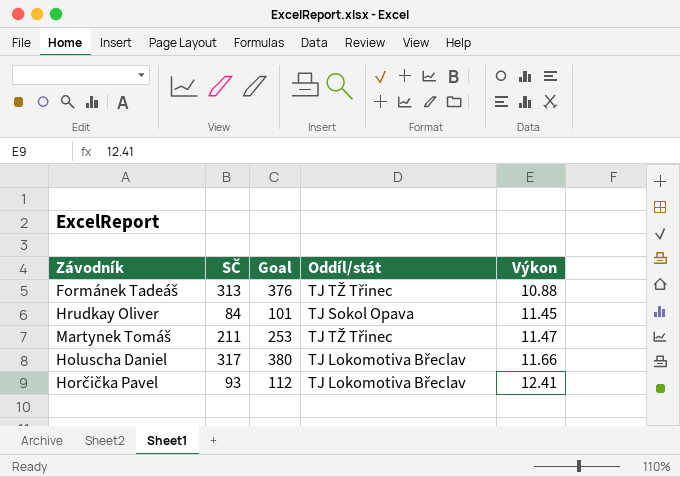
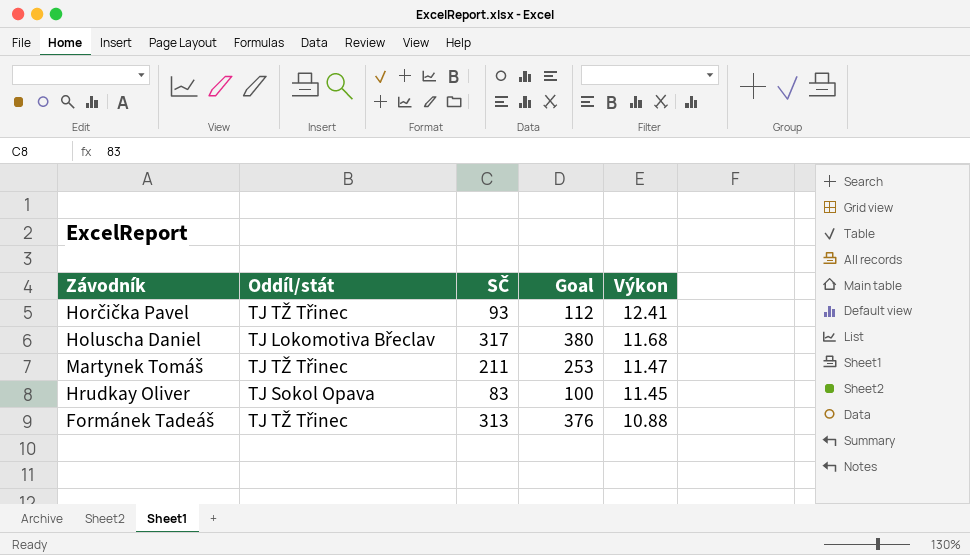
row order: Výkon ascending -> Výkon descending
column Oddíl/stát | position: 4 -> 2
Horčička Pavel | Oddíl/stát: TJ Lokomotiva Břeclav -> TJ TŽ Třinec
Holuscha Daniel | Výkon: 11.66 -> 11.68
Hrudkay Oliver | SČ: 84 -> 83
Hrudkay Oliver | Goal: 101 -> 100

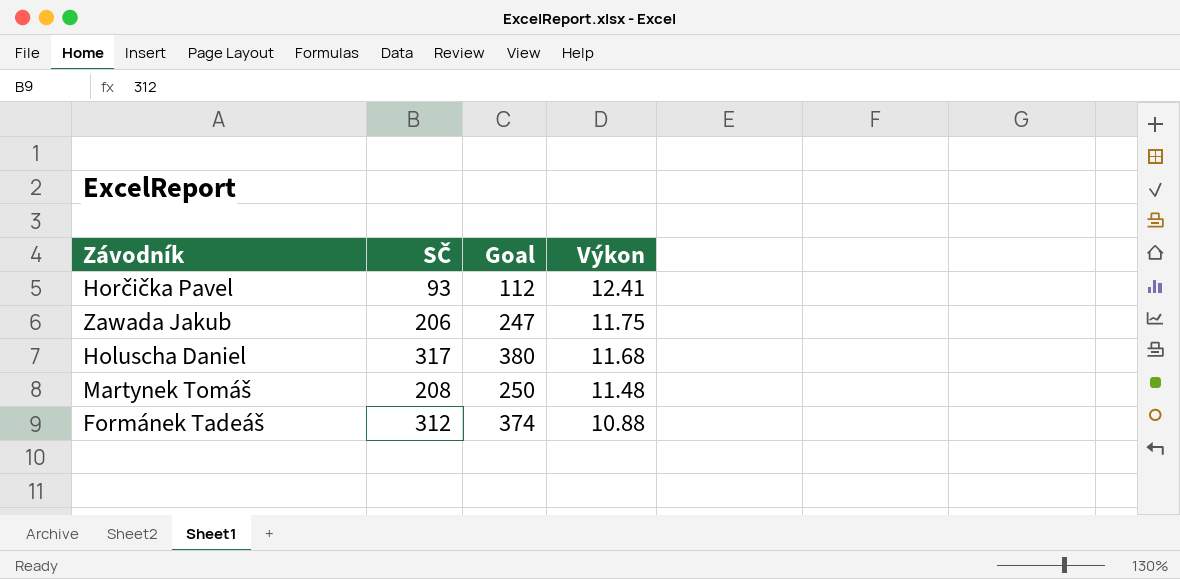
column Oddíl/stát | position: 2 -> none
row Hrudkay Oliver: TJ Sokol Opava | 83 | 100 | 11.45 -> none
row Zawada Jakub: none -> 206 | 247 | 11.75
Martynek Tomáš | SČ: 211 -> 208
Martynek Tomáš | Goal: 253 -> 250
Martynek Tomáš | Výkon: 11.47 -> 11.48
Formánek Tadeáš | SČ: 313 -> 312
Formánek Tadeáš | Goal: 376 -> 374

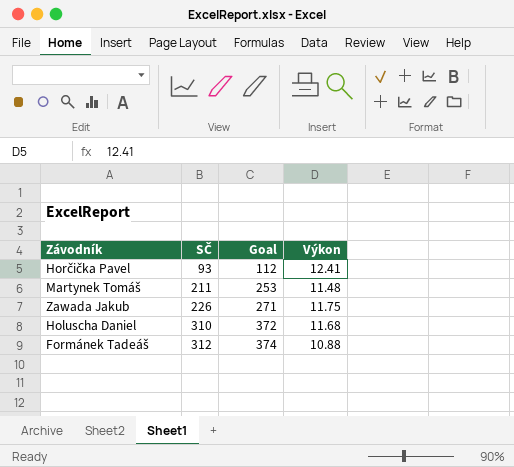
row order: Výkon descending -> SČ ascending
Martynek Tomáš | SČ: 208 -> 211
Martynek Tomáš | Goal: 250 -> 253
Zawada Jakub | SČ: 206 -> 226
Zawada Jakub | Goal: 247 -> 271
Holuscha Daniel | SČ: 317 -> 310
Holuscha Daniel | Goal: 380 -> 372

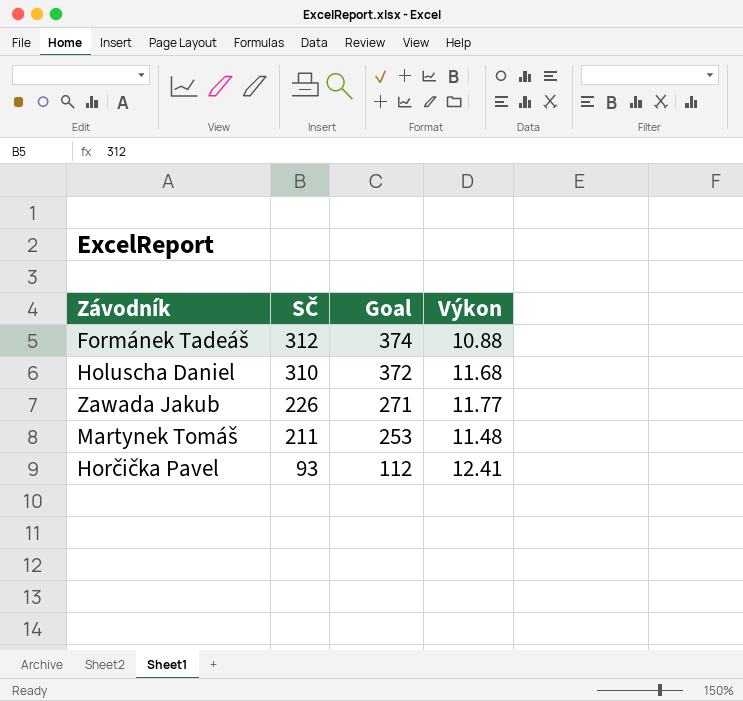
row order: SČ ascending -> SČ descending
Zawada Jakub | Výkon: 11.75 -> 11.77

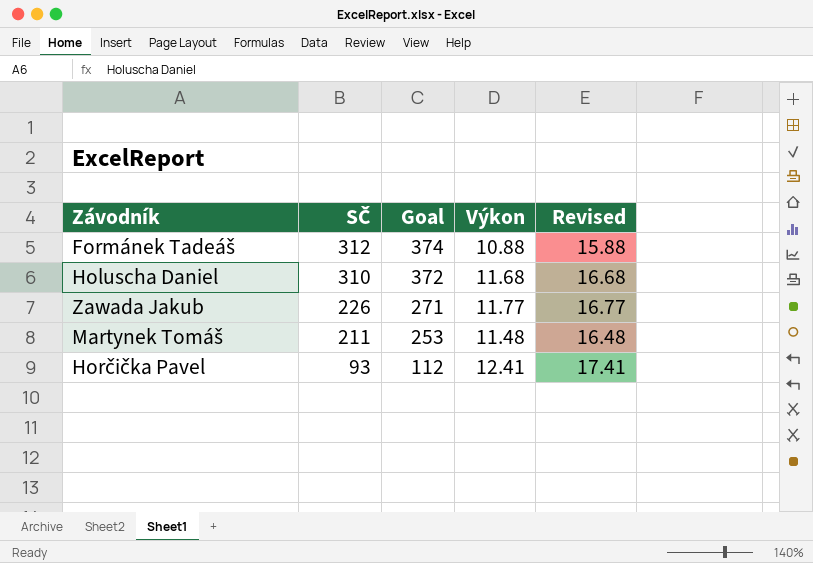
column Revised | formula: none -> [Výkon] + 5

